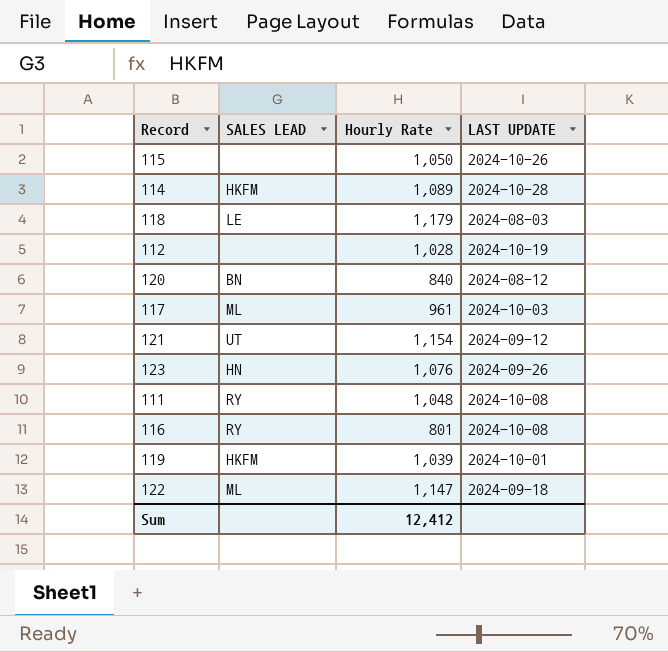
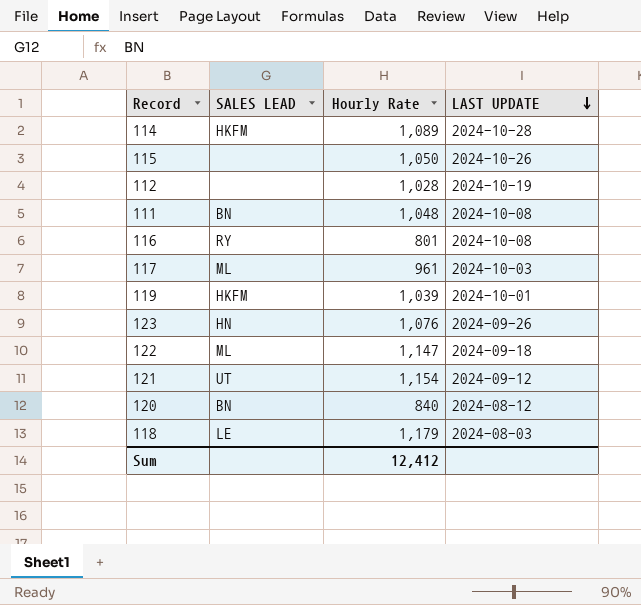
row order: none -> LAST UPDATE descending
111 | SALES LEAD: RY -> BN

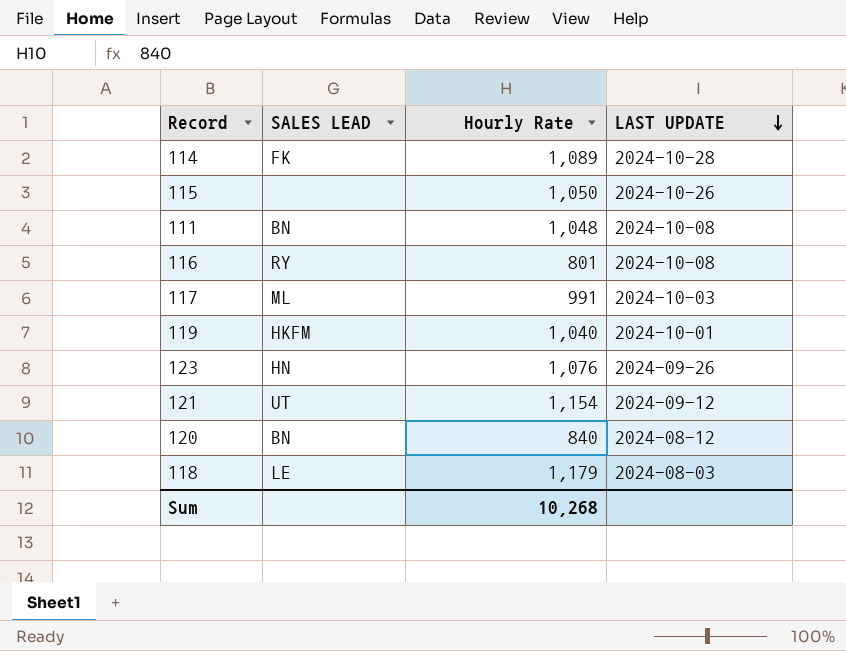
row 112: none | 1,028 | 2024-10-19 -> none
row 122: ML | 1,147 | 2024-09-18 -> none
114 | SALES LEAD: HKFM -> FK
117 | Hourly Rate: 961 -> 991
119 | Hourly Rate: 1,039 -> 1,040
Sum | Hourly Rate: 12,412 -> 10,268

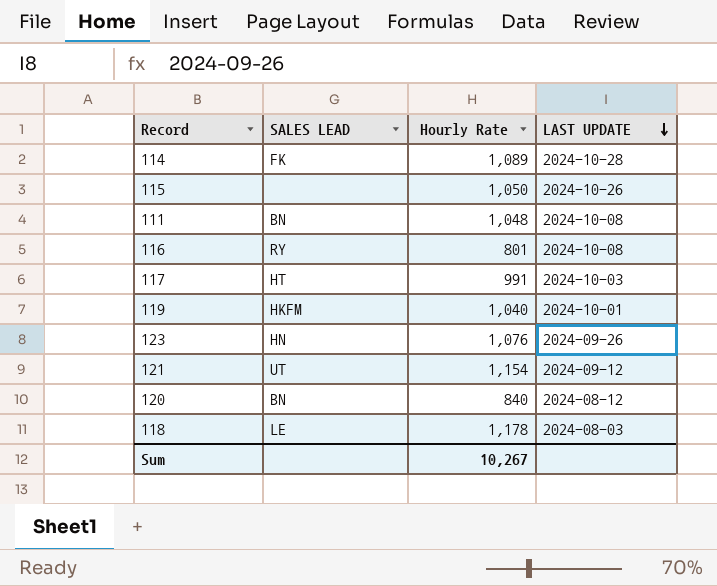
117 | SALES LEAD: ML -> HT
118 | Hourly Rate: 1,179 -> 1,178
Sum | Hourly Rate: 10,268 -> 10,267

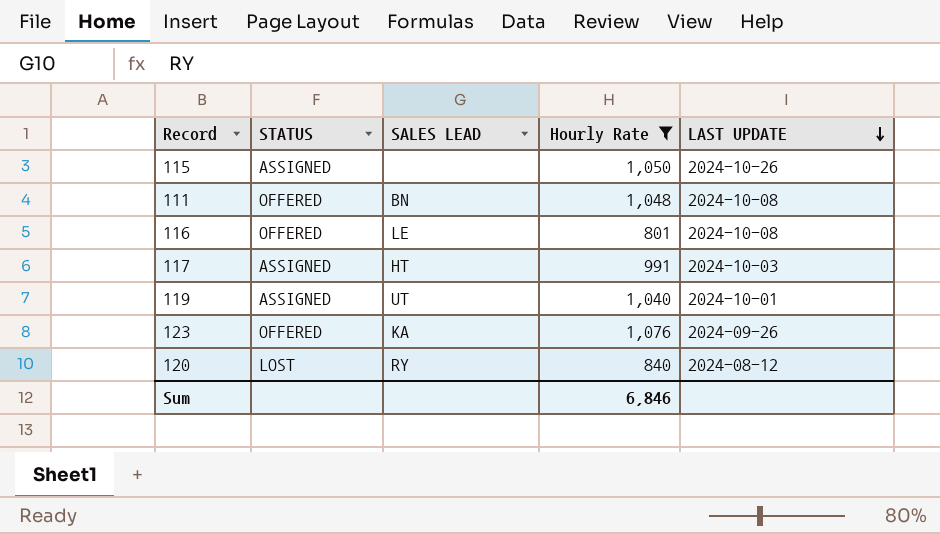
filter: none -> Hourly Rate <= 1,076
column STATUS | position: none -> 2
116 | SALES LEAD: RY -> LE
119 | SALES LEAD: HKFM -> UT
123 | SALES LEAD: HN -> KA
120 | SALES LEAD: BN -> RY
Sum | Hourly Rate: 10,267 -> 6,846

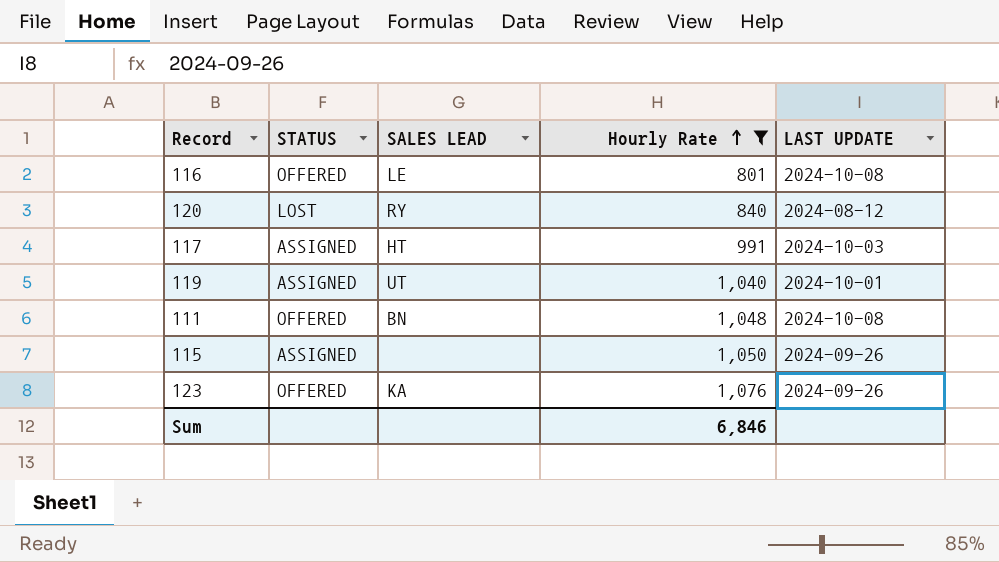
row order: LAST UPDATE descending -> Hourly Rate ascending
115 | LAST UPDATE: 2024-10-26 -> 2024-09-26

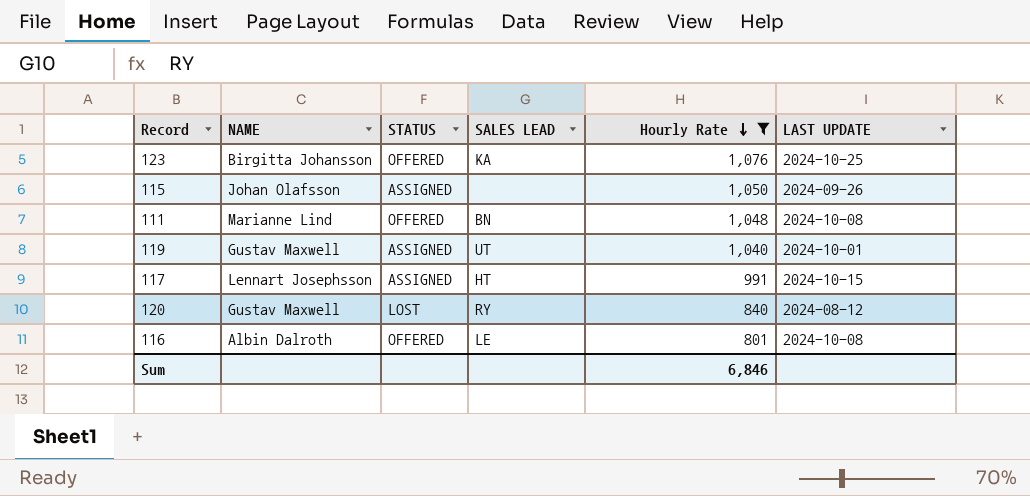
row order: Hourly Rate ascending -> Hourly Rate descending
column NAME | position: none -> 2
123 | LAST UPDATE: 2024-09-26 -> 2024-10-25
117 | LAST UPDATE: 2024-10-03 -> 2024-10-15

